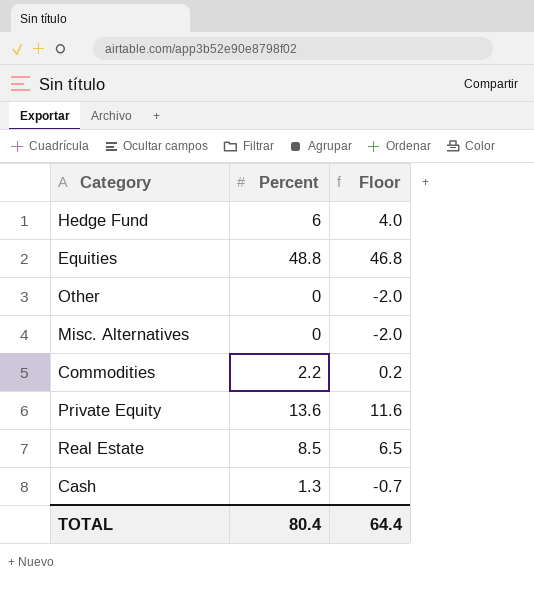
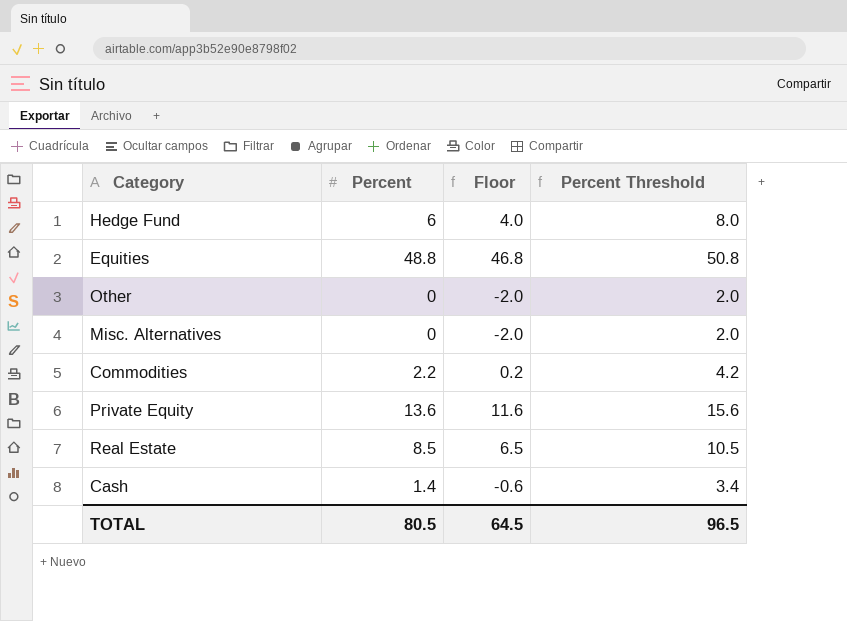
column Percent Threshold | formula: none -> [Percent] + 2
Cash | Percent: 1.3 -> 1.4
Cash | Floor: -0.7 -> -0.6
TOTAL | Percent: 80.4 -> 80.5
TOTAL | Floor: 64.4 -> 64.5

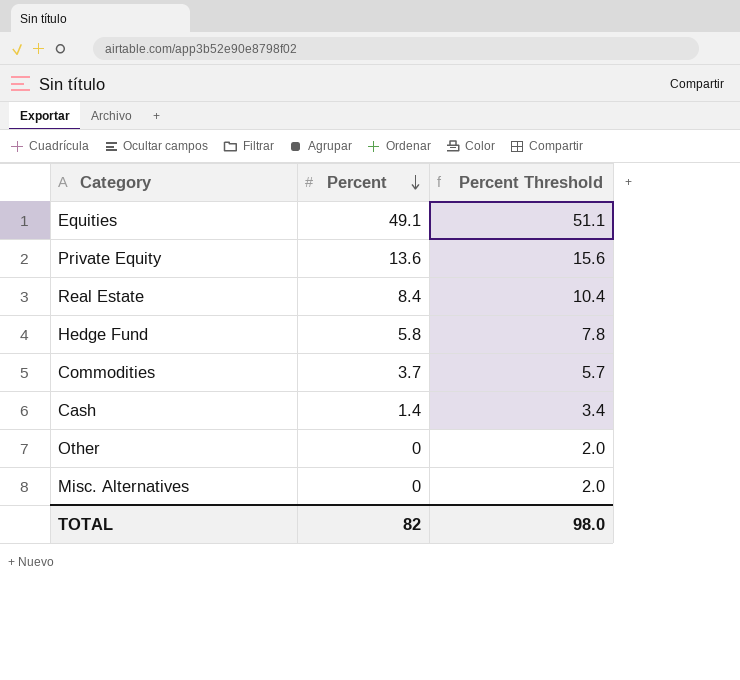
row order: none -> Percent descending
column Floor | formula: [Percent] - 2 -> none
Equities | Percent: 48.8 -> 49.1
Equities | Percent Threshold: 50.8 -> 51.1
Real Estate | Percent: 8.5 -> 8.4
Real Estate | Percent Threshold: 10.5 -> 10.4
Hedge Fund | Percent: 6 -> 5.8
Hedge Fund | Percent Threshold: 8.0 -> 7.8
Commodities | Percent: 2.2 -> 3.7
Commodities | Percent Threshold: 4.2 -> 5.7
TOTAL | Percent: 80.5 -> 82
TOTAL | Percent Threshold: 96.5 -> 98.0

